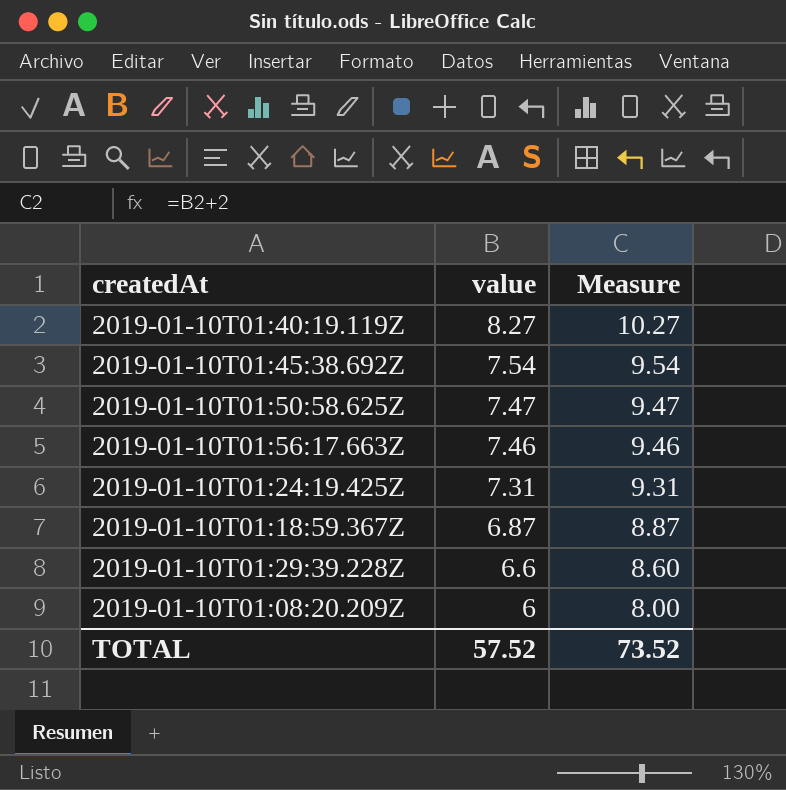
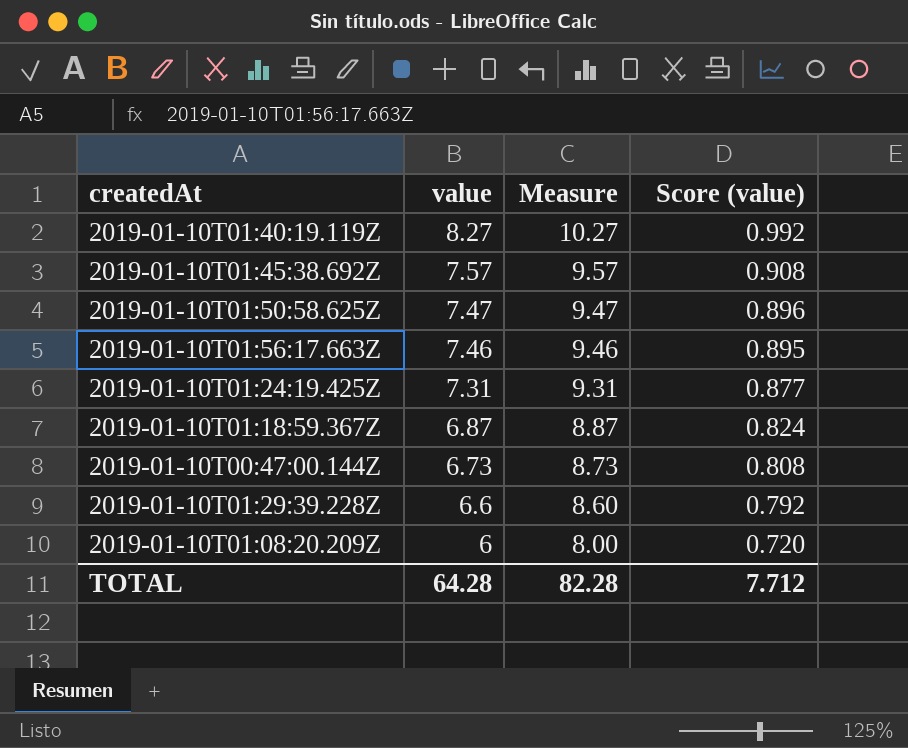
column Score (value) | formula: none -> [value] * 0.12
2019-01-10T01:45:38.692Z | value: 7.54 -> 7.57
2019-01-10T01:45:38.692Z | Measure: 9.54 -> 9.57
row 2019-01-10T00:47:00.144Z: none -> 6.73 | 8.73 | 0.808
TOTAL | value: 57.52 -> 64.28
TOTAL | Measure: 73.52 -> 82.28

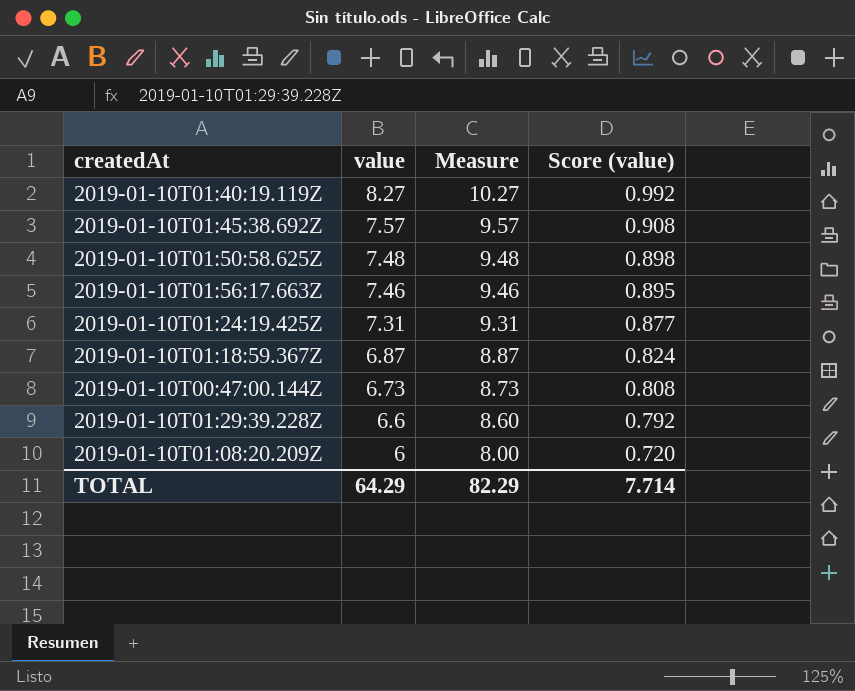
2019-01-10T01:50:58.625Z | value: 7.47 -> 7.48
2019-01-10T01:50:58.625Z | Measure: 9.47 -> 9.48
2019-01-10T01:50:58.625Z | Score (value): 0.896 -> 0.898
TOTAL | value: 64.28 -> 64.29
TOTAL | Measure: 82.28 -> 82.29
TOTAL | Score (value): 7.712 -> 7.714

